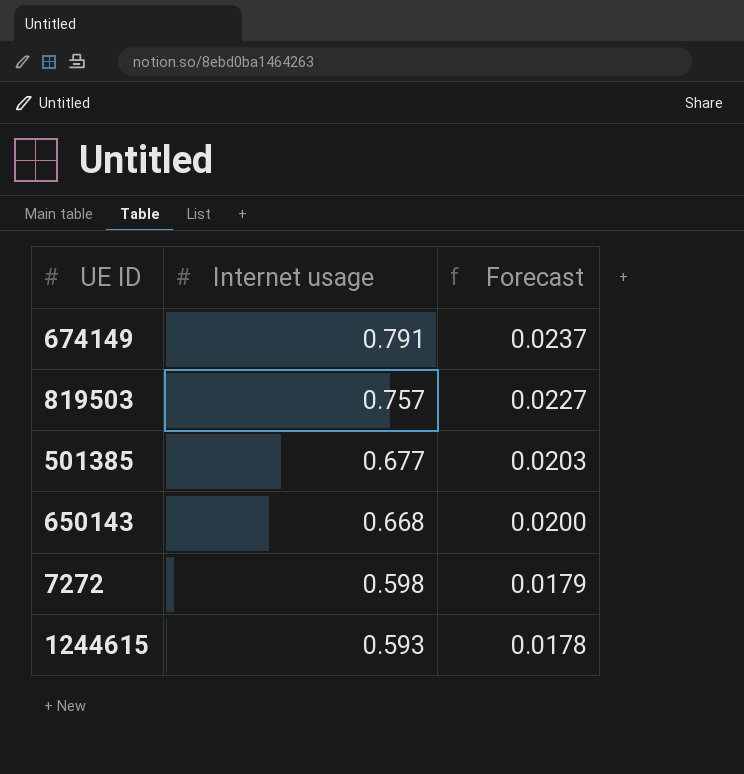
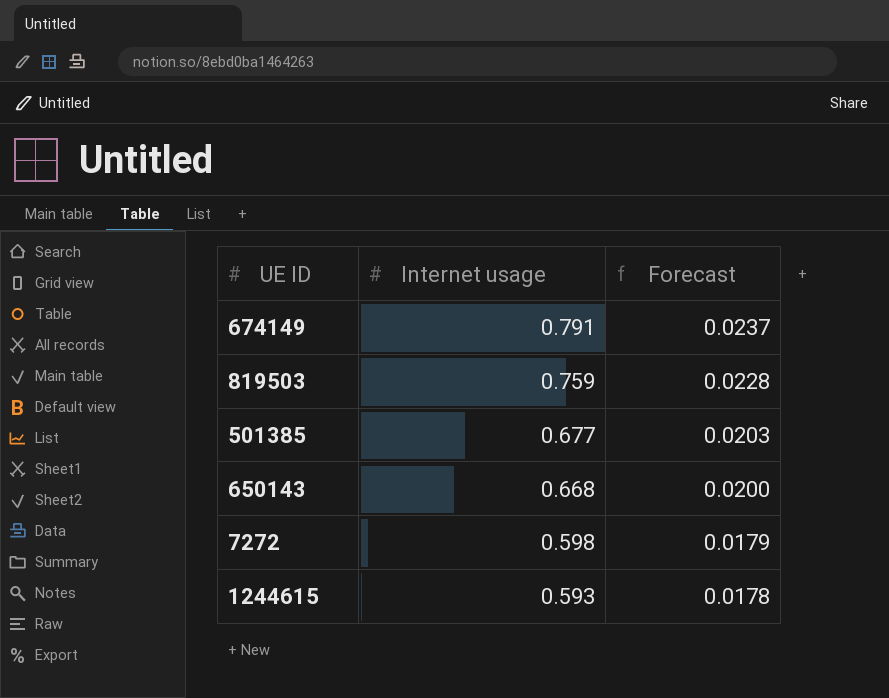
819503 | Internet usage: 0.757 -> 0.759
819503 | Forecast: 0.0227 -> 0.0228

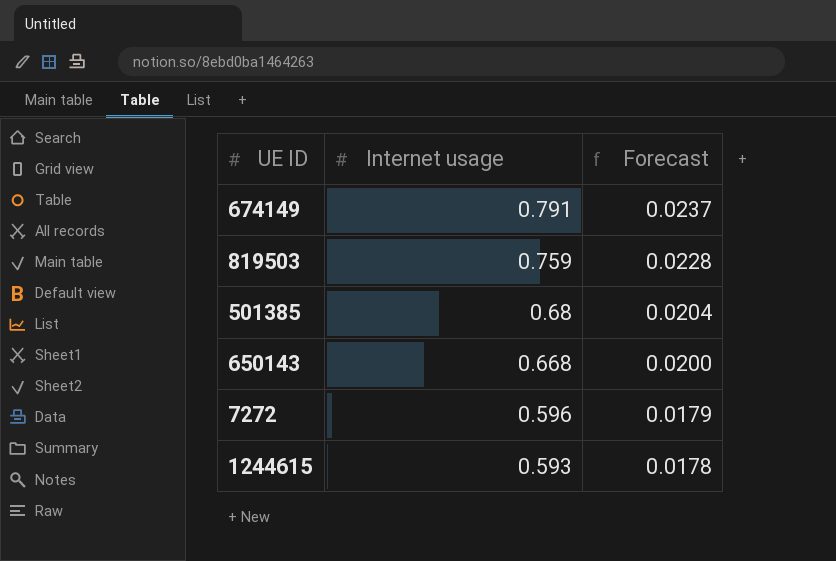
501385 | Internet usage: 0.677 -> 0.68
501385 | Forecast: 0.0203 -> 0.0204
7272 | Internet usage: 0.598 -> 0.596

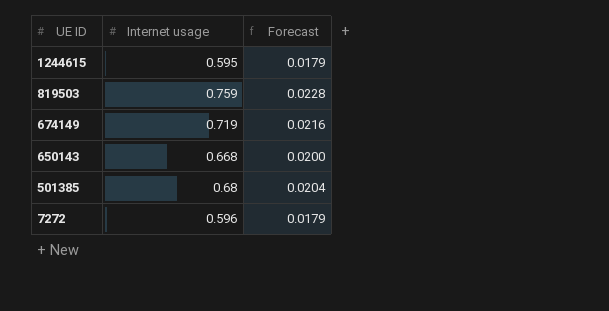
row order: Internet usage descending -> UE ID descending
1244615 | Internet usage: 0.593 -> 0.595
1244615 | Forecast: 0.0178 -> 0.0179
674149 | Internet usage: 0.791 -> 0.719
674149 | Forecast: 0.0237 -> 0.0216

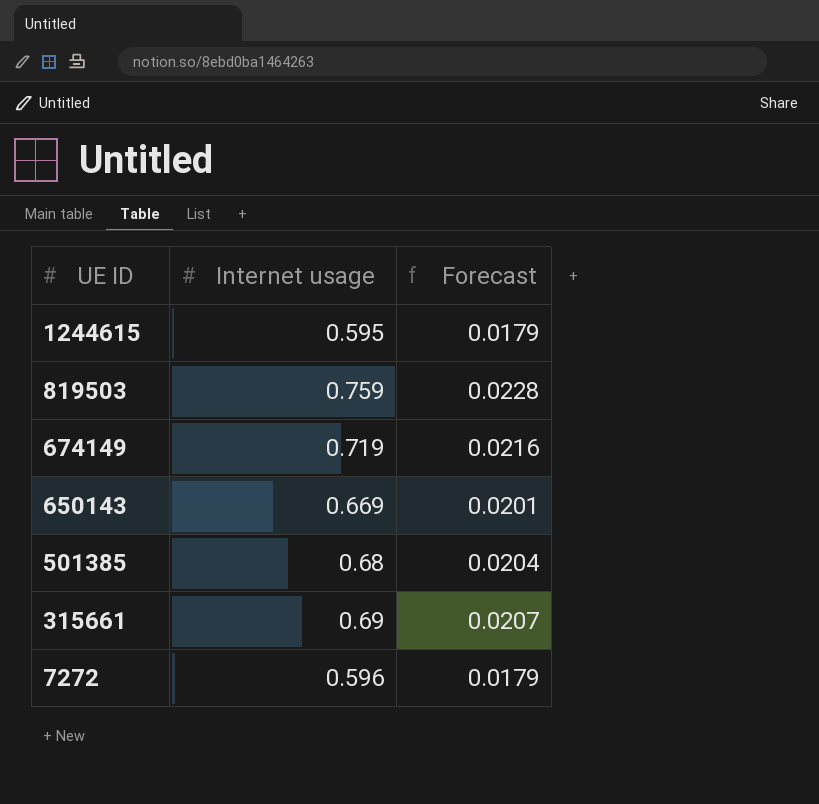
650143 | Internet usage: 0.668 -> 0.669
650143 | Forecast: 0.0200 -> 0.0201
row 315661: none -> 0.69 | 0.0207

